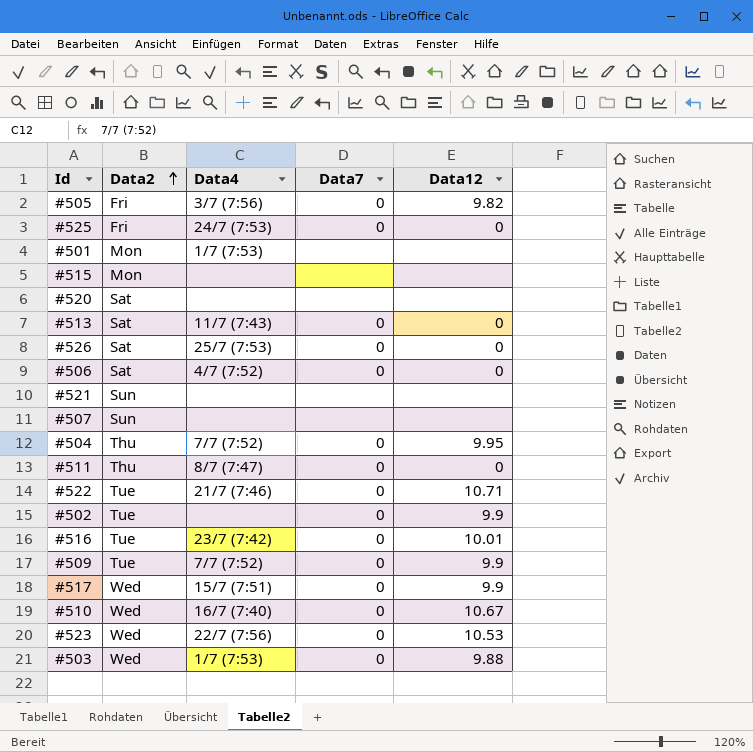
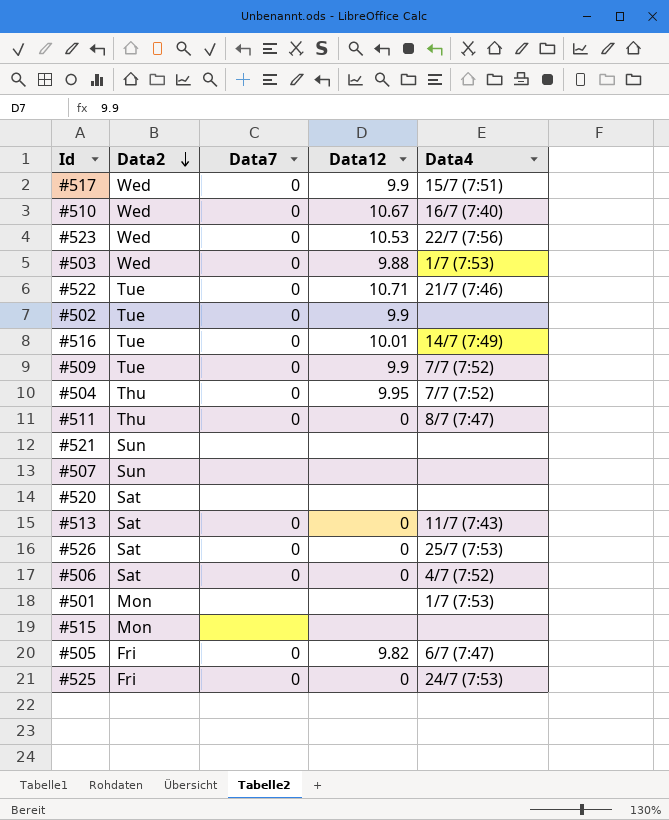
row order: Data2 ascending -> Data2 descending
column Data4 | position: 3 -> 5
#516 | Data4: 23/7 (7:42) -> 14/7 (7:49)
#505 | Data4: 3/7 (7:56) -> 6/7 (7:47)

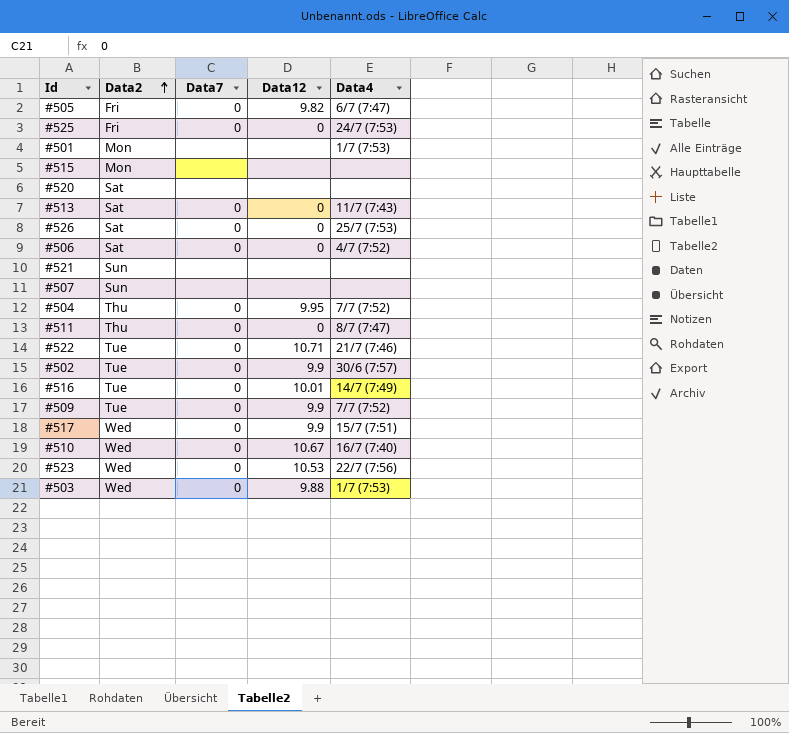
row order: Data2 descending -> Data2 ascending
#502 | Data4: none -> 30/6 (7:57)

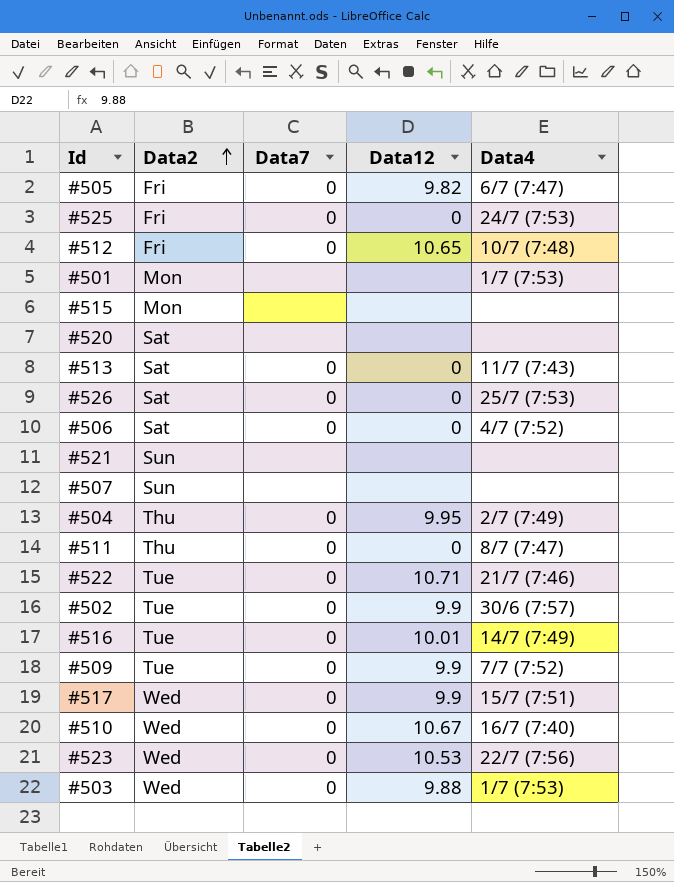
row #512: none -> Fri | 0 | 10.65 | 10/7 (7:48)
#504 | Data4: 7/7 (7:52) -> 2/7 (7:49)

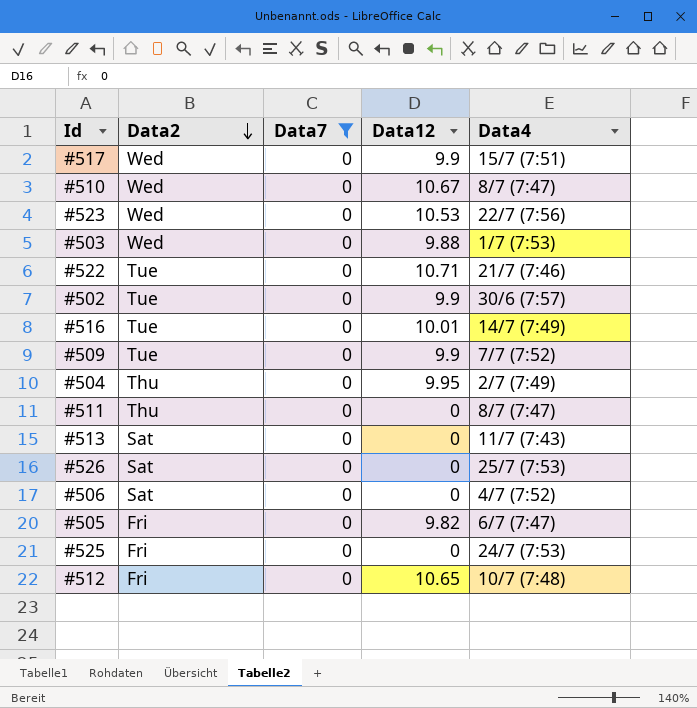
filter: none -> Data7 = 0
row order: Data2 ascending -> Data2 descending
#510 | Data4: 16/7 (7:40) -> 8/7 (7:47)

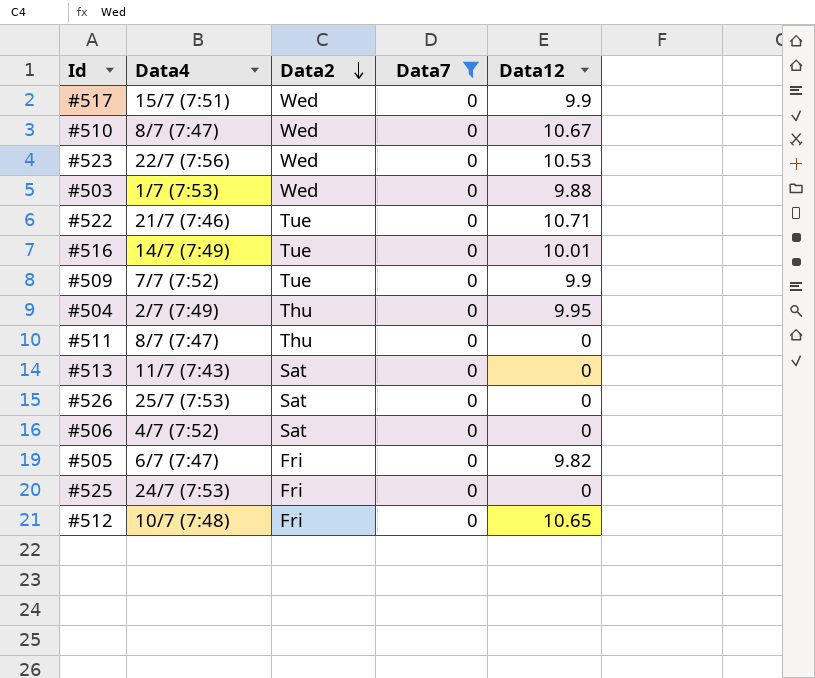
column Data4 | position: 5 -> 2
row #502: Tue | 0 | 9.9 | 30/6 (7:57) -> none

